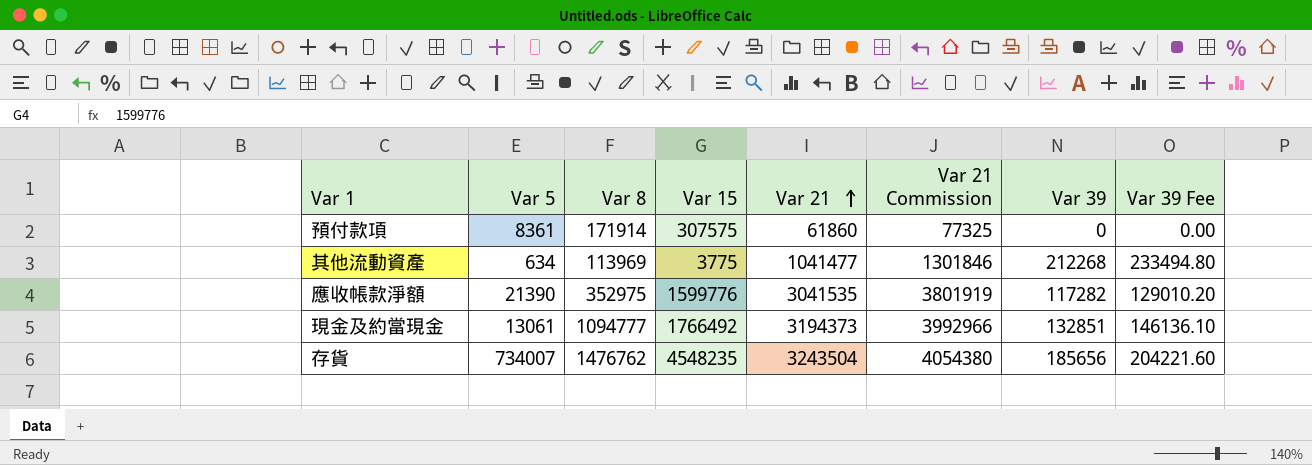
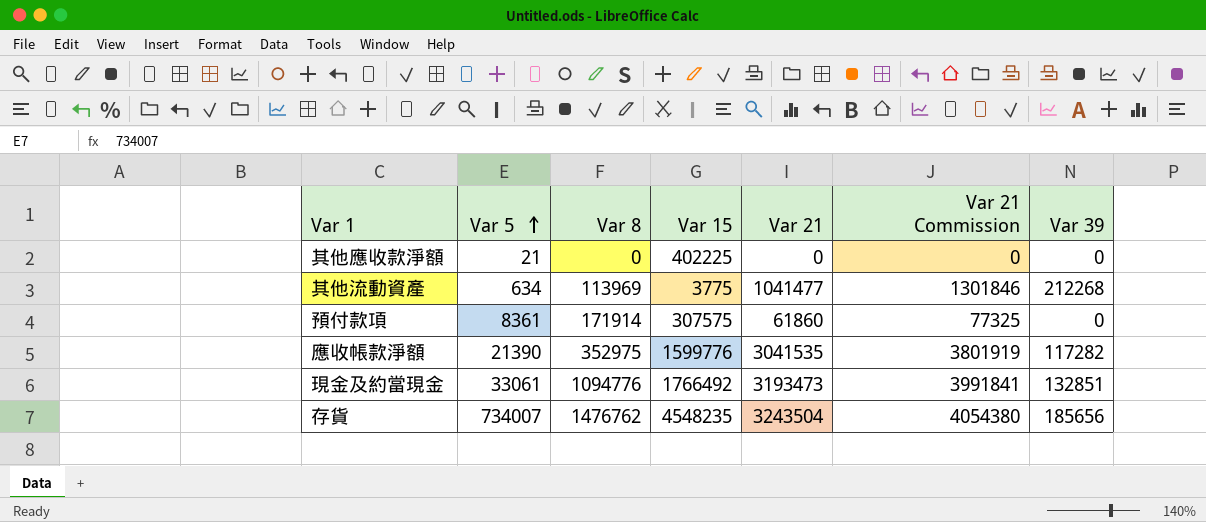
row order: Var 21 ascending -> Var 5 ascending
column Var 39 Fee | formula: [Var 39] * 1.1 -> none
row 其他應收款淨額: none -> 21 | 0 | 402225 | 0 | 0 | 0
現金及約當現金 | Var 5: 13061 -> 33061
現金及約當現金 | Var 8: 1094777 -> 1094776
現金及約當現金 | Var 21: 3194373 -> 3193473
現金及約當現金 | Var 21 Commission: 3992966 -> 3991841

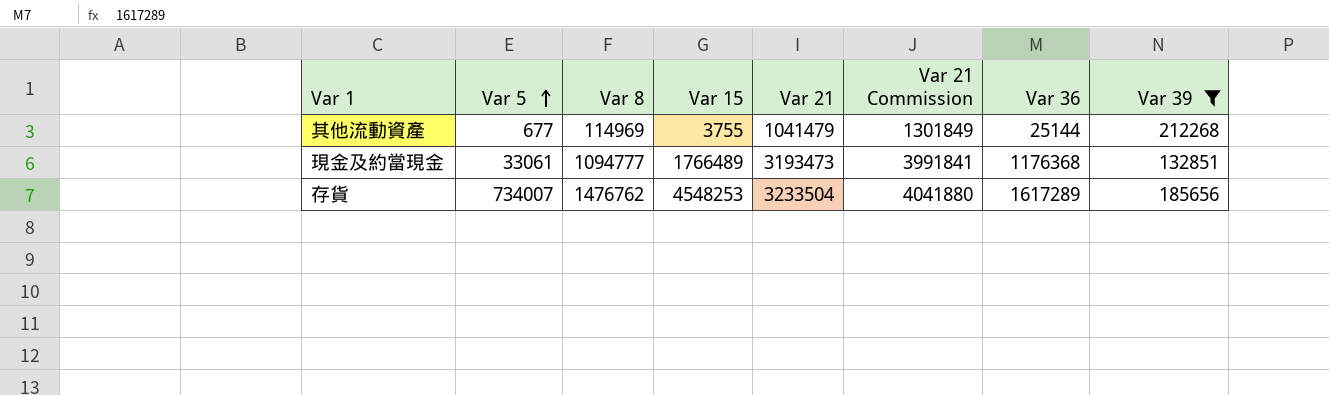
filter: none -> Var 39 >= 132851
column Var 36 | position: none -> 7
其他流動資產 | Var 5: 634 -> 677
其他流動資產 | Var 8: 113969 -> 114969
其他流動資產 | Var 15: 3775 -> 3755
其他流動資產 | Var 21: 1041477 -> 1041479
其他流動資產 | Var 21 Commission: 1301846 -> 1301849
現金及約當現金 | Var 8: 1094776 -> 1094777
現金及約當現金 | Var 15: 1766492 -> 1766489
存貨 | Var 15: 4548235 -> 4548253
存貨 | Var 21: 3243504 -> 3233504
存貨 | Var 21 Commission: 4054380 -> 4041880

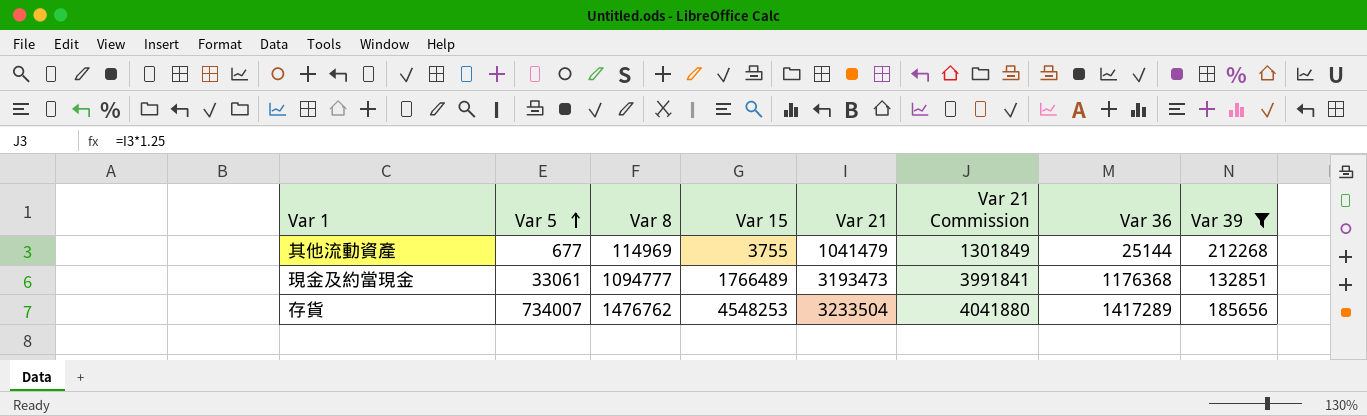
存貨 | Var 36: 1617289 -> 1417289

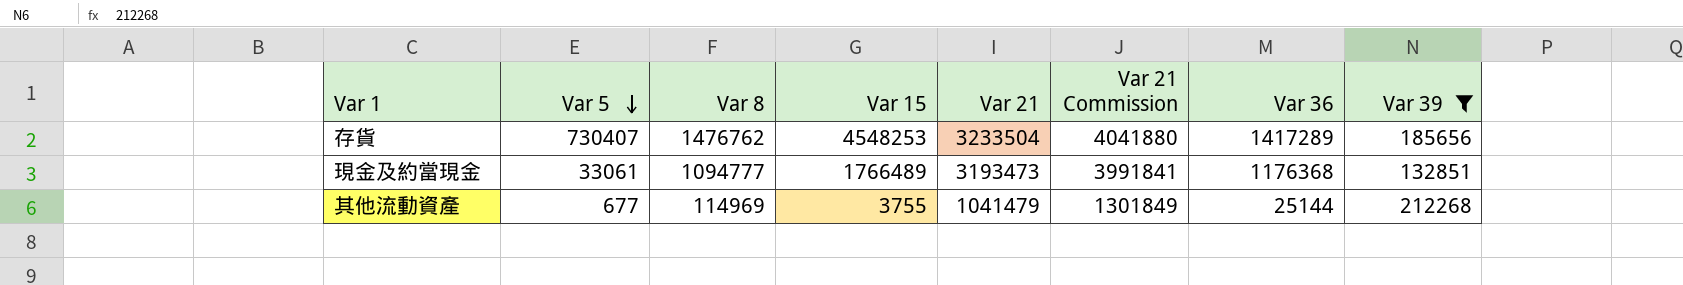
row order: Var 5 ascending -> Var 5 descending
存貨 | Var 5: 734007 -> 730407

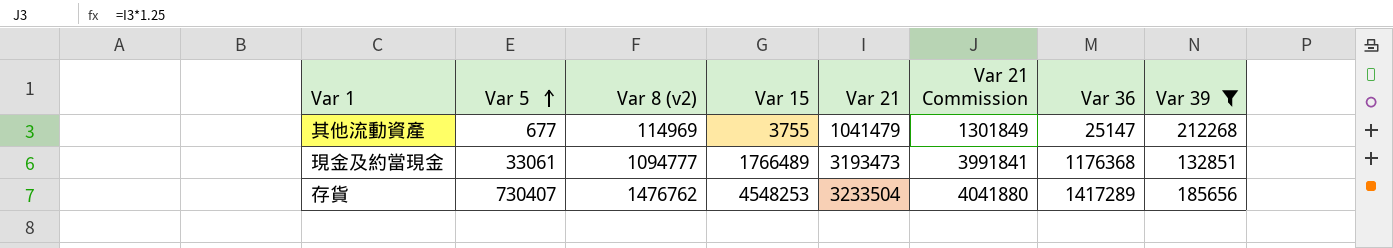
row order: Var 5 descending -> Var 5 ascending
column name: Var 8 -> Var 8 (v2)
其他流動資產 | Var 36: 25144 -> 25147

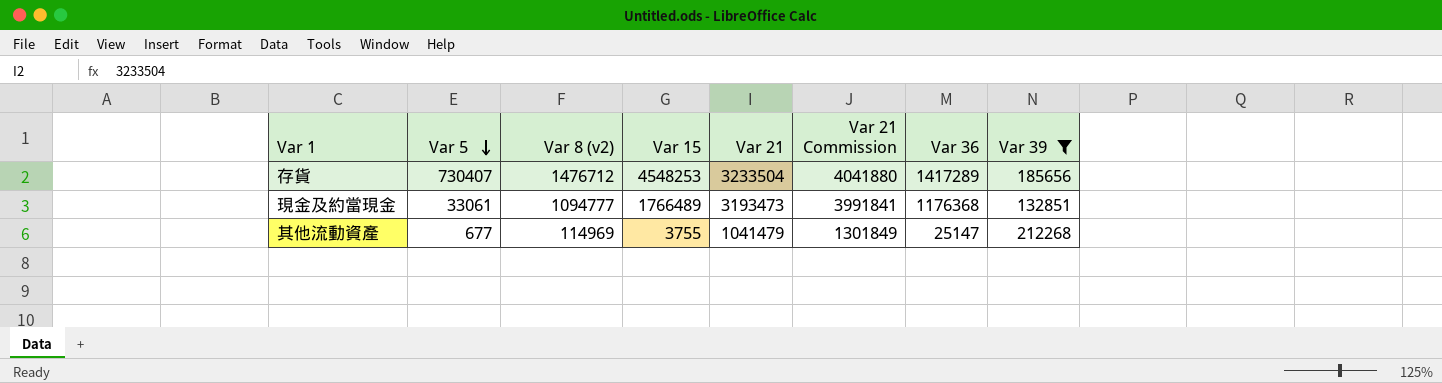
row order: Var 5 ascending -> Var 5 descending
存貨 | Var 8 (v2): 1476762 -> 1476712

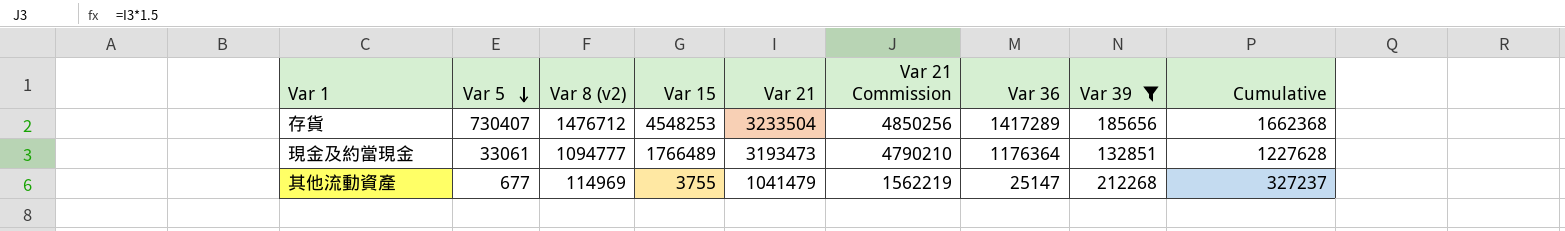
column Var 21 Commission | formula: [Var 21] * 1.25 -> [Var 21] * 1.5
column Cumulative | formula: none -> [Var 8 (v2)] + [Var 39]
現金及約當現金 | Var 36: 1176368 -> 1176364

